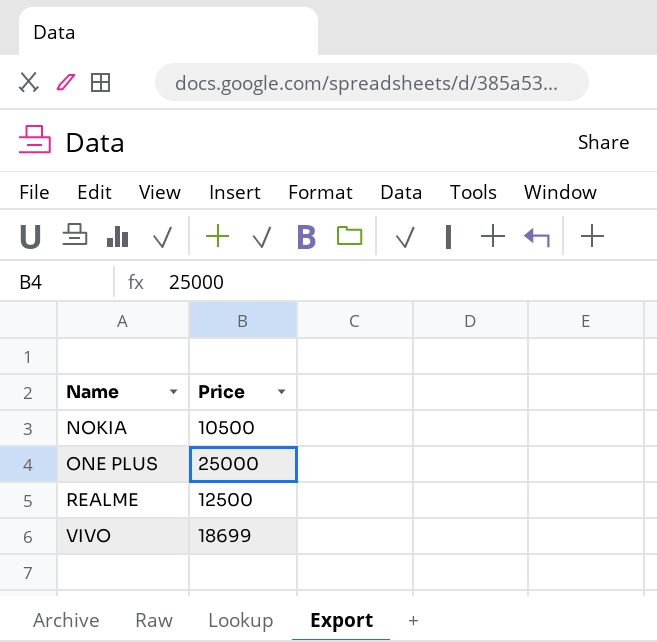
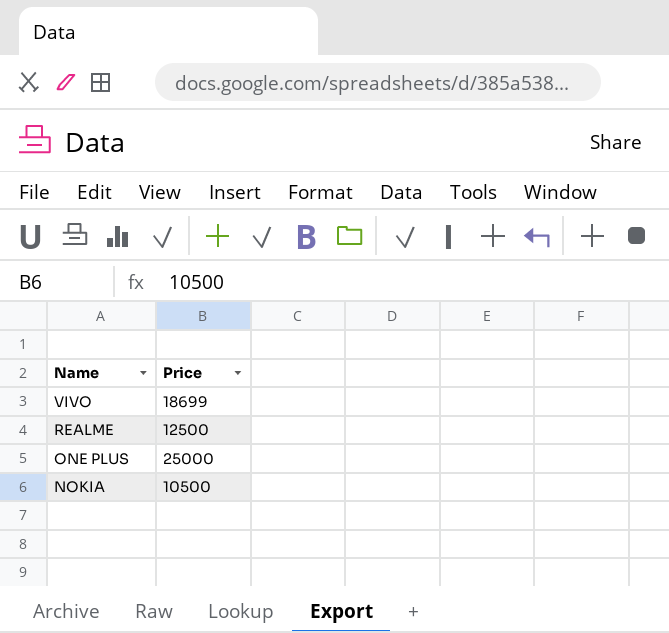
row order: Name ascending -> Name descending

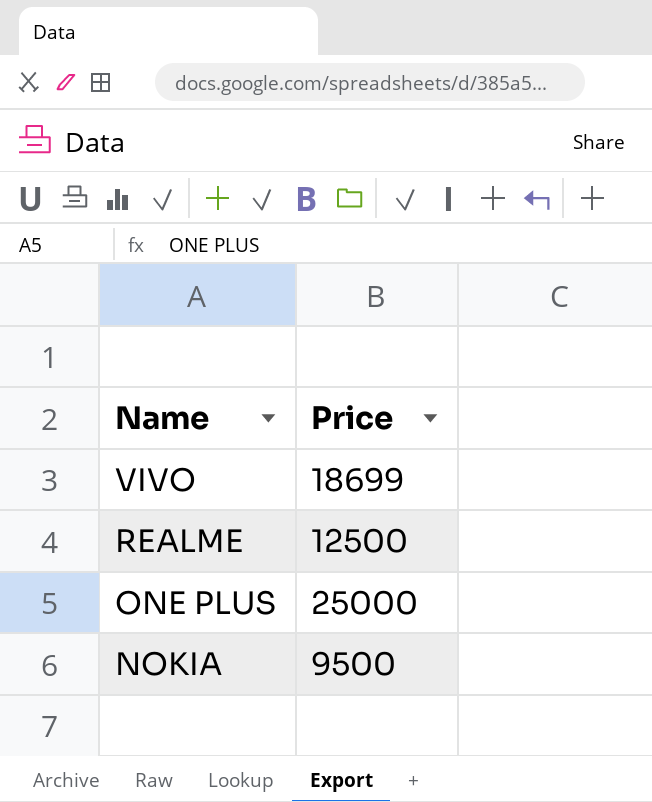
NOKIA | Price: 10500 -> 9500

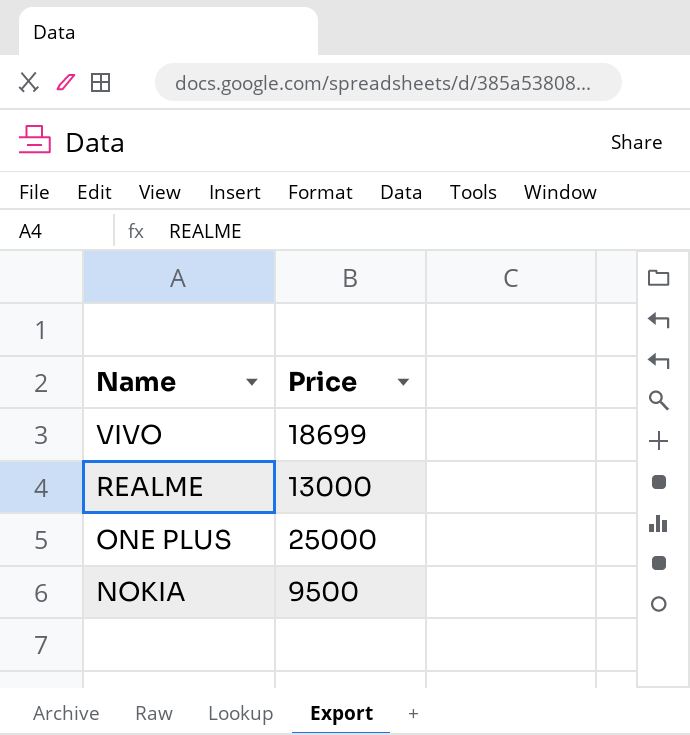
REALME | Price: 12500 -> 13000

